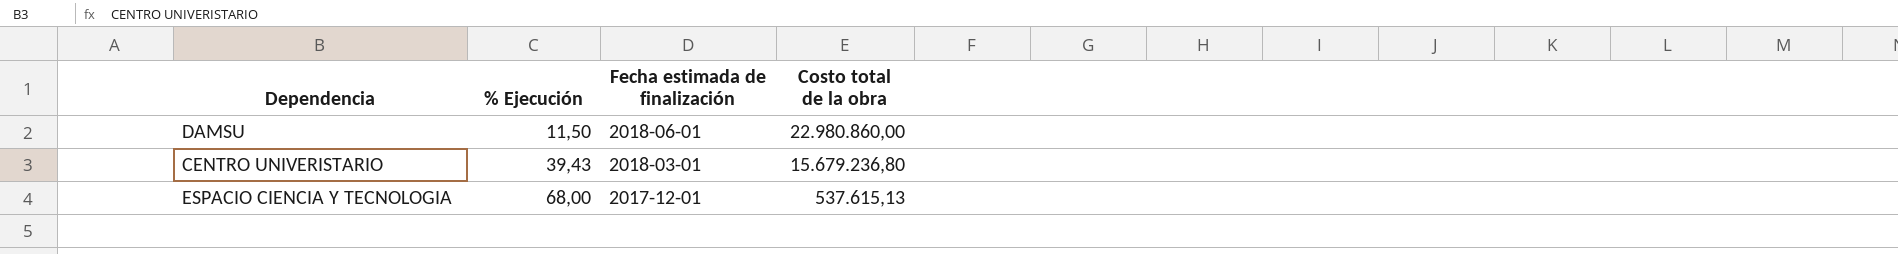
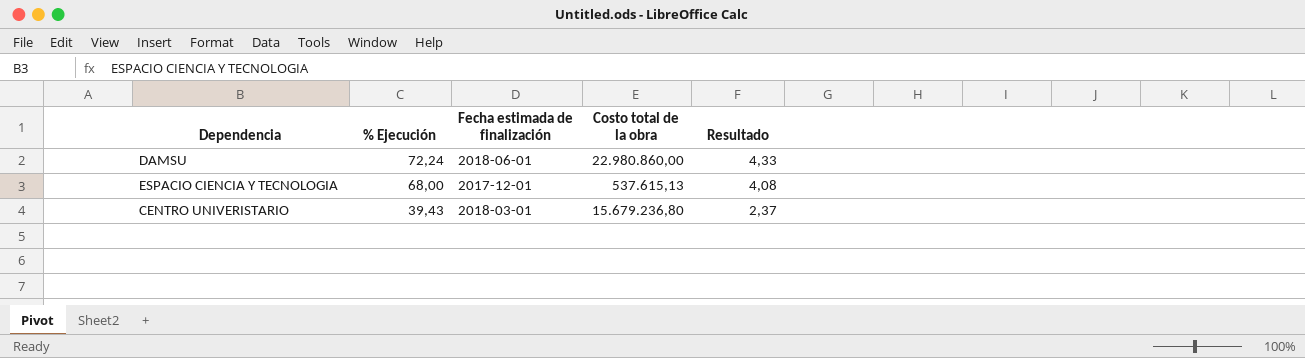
row order: % Ejecución ascending -> % Ejecución descending
column Resultado | formula: none -> [% Ejecución] * 0,06
DAMSU | % Ejecución: 11,50 -> 72,24

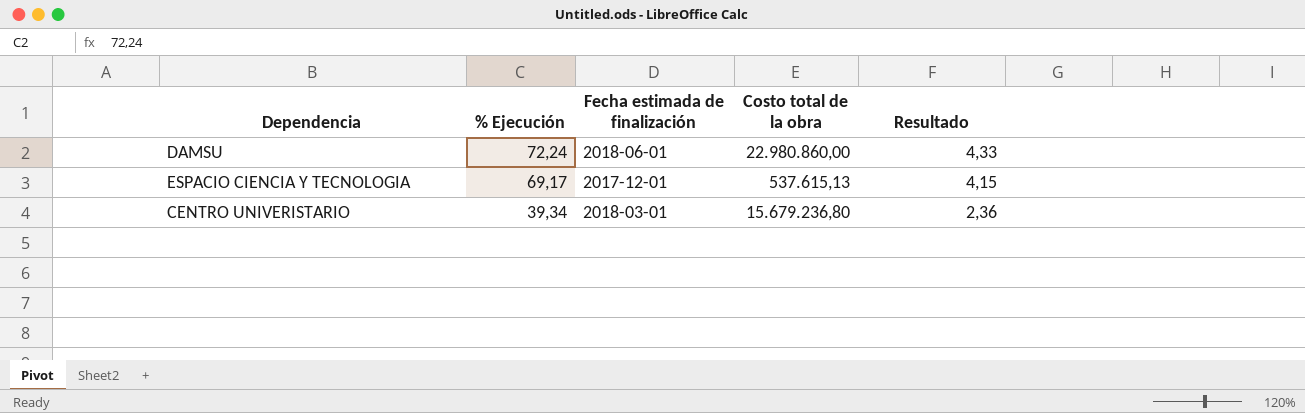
ESPACIO CIENCIA Y TECNOLOGIA | % Ejecución: 68,00 -> 69,17
ESPACIO CIENCIA Y TECNOLOGIA | Resultado: 4,08 -> 4,15
CENTRO UNIVERISTARIO | % Ejecución: 39,43 -> 39,34
CENTRO UNIVERISTARIO | Resultado: 2,37 -> 2,36

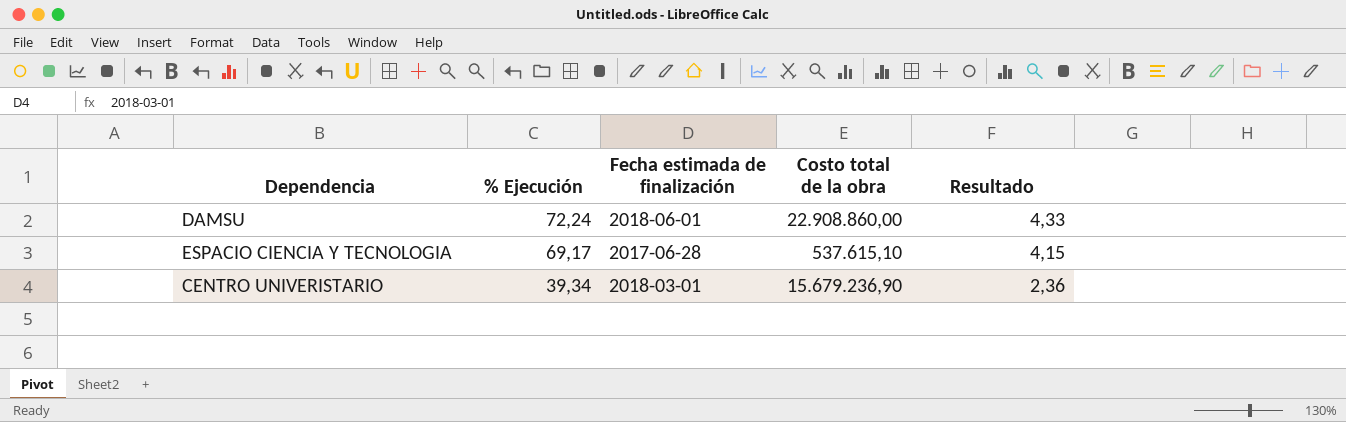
DAMSU | Costo total de la obra: 22.980.860,00 -> 22.908.860,00
ESPACIO CIENCIA Y TECNOLOGIA | Fecha estimada de finalización: 2017-12-01 -> 2017-06-28
ESPACIO CIENCIA Y TECNOLOGIA | Costo total de la obra: 537.615,13 -> 537.615,10
CENTRO UNIVERISTARIO | Costo total de la obra: 15.679.236,80 -> 15.679.236,90

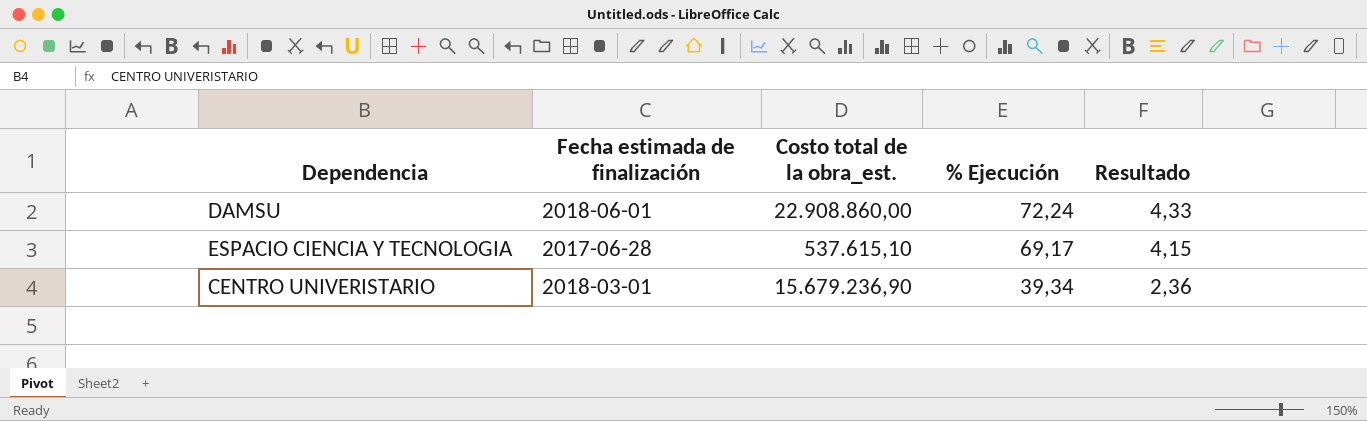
column name: Costo total de la obra -> Costo total de la obra_est.
column % Ejecución | position: 2 -> 4

